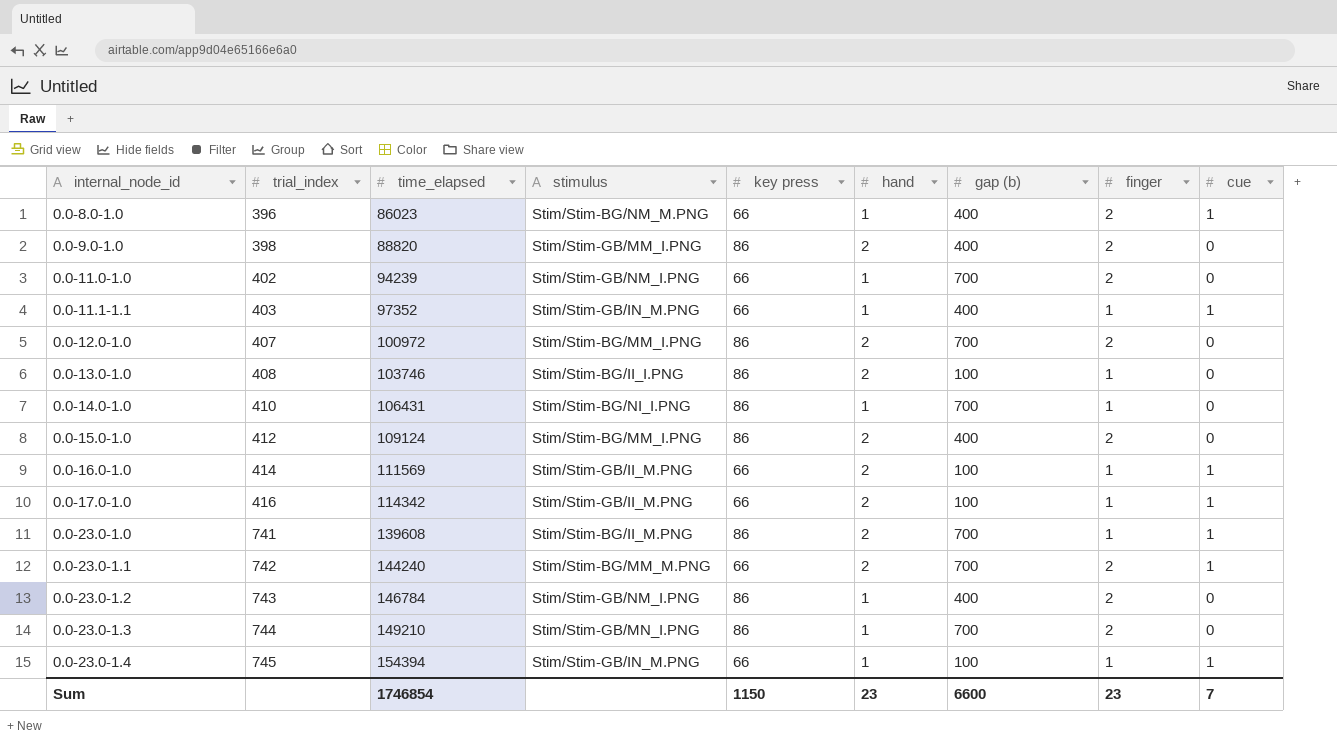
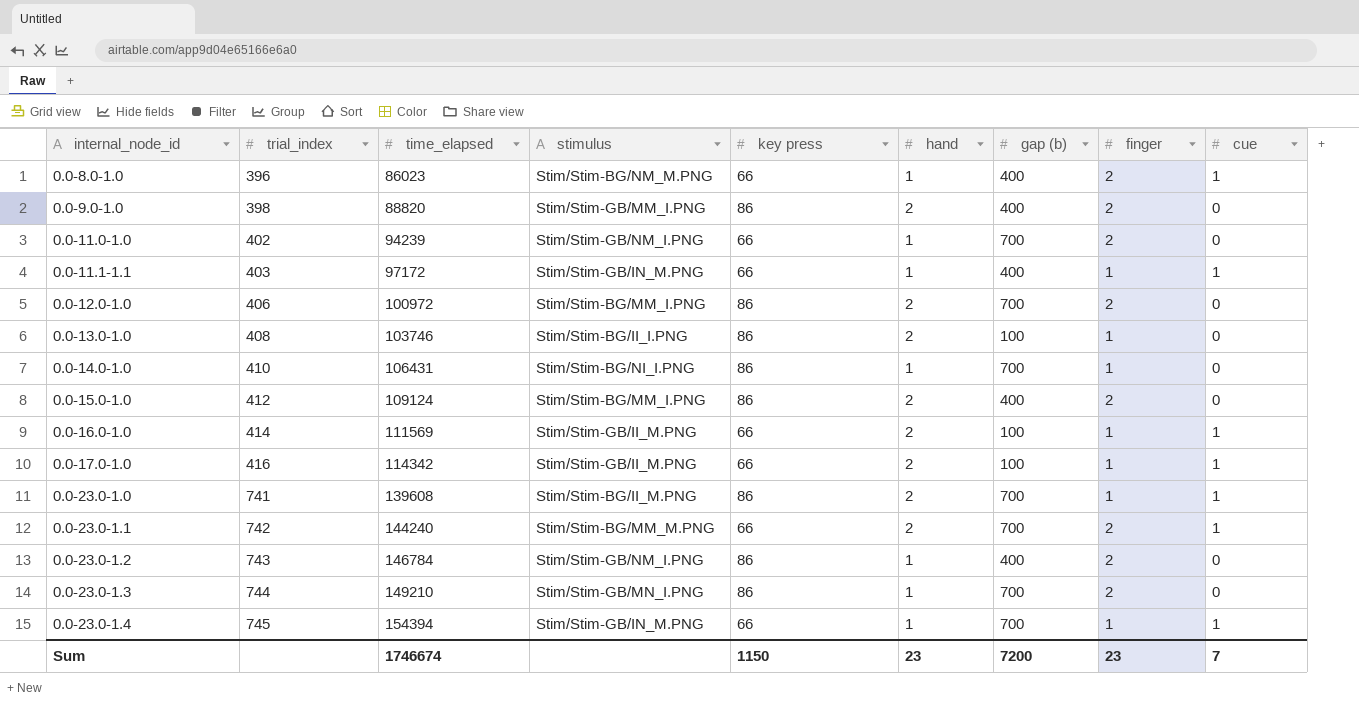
0.0-11.1-1.1 | time_elapsed: 97352 -> 97172
0.0-12.0-1.0 | trial_index: 407 -> 406
0.0-23.0-1.4 | gap (b): 100 -> 700
Sum | time_elapsed: 1746854 -> 1746674
Sum | gap (b): 6600 -> 7200

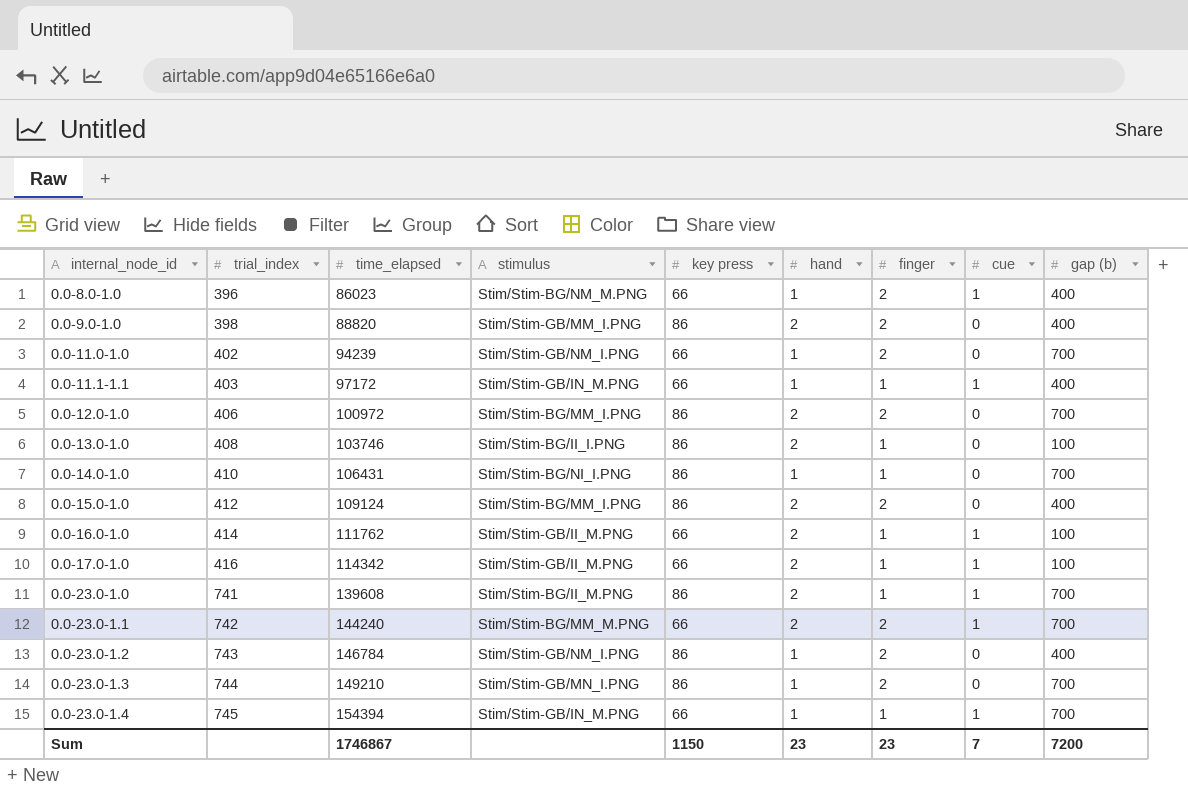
column gap (b) | position: 7 -> 9
0.0-16.0-1.0 | time_elapsed: 111569 -> 111762
Sum | time_elapsed: 1746674 -> 1746867

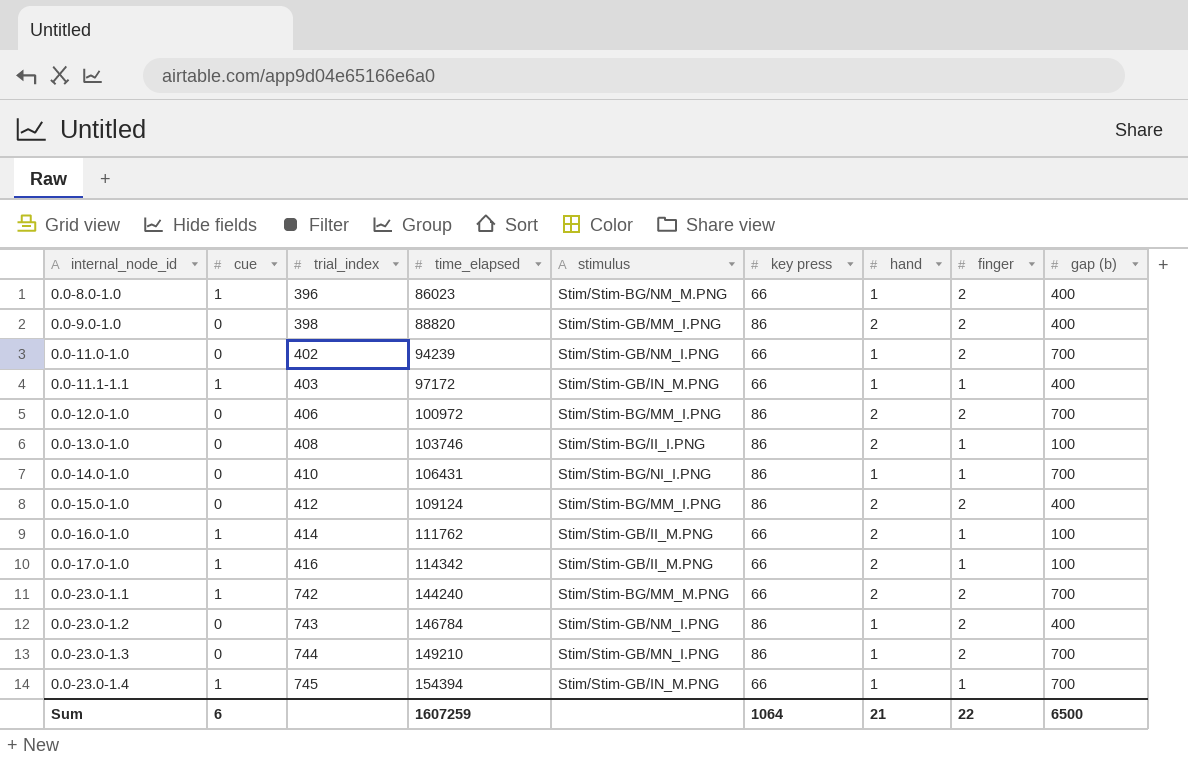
column cue | position: 8 -> 2
row 0.0-23.0-1.0: 741 | 139608 | Stim/Stim-BG/II_M.PNG | 86 | 2 | 1 | 1 | 700 -> none
Sum | cue: 7 -> 6
Sum | time_elapsed: 1746867 -> 1607259
Sum | key press: 1150 -> 1064
Sum | hand: 23 -> 21
Sum | finger: 23 -> 22
Sum | gap (b): 7200 -> 6500

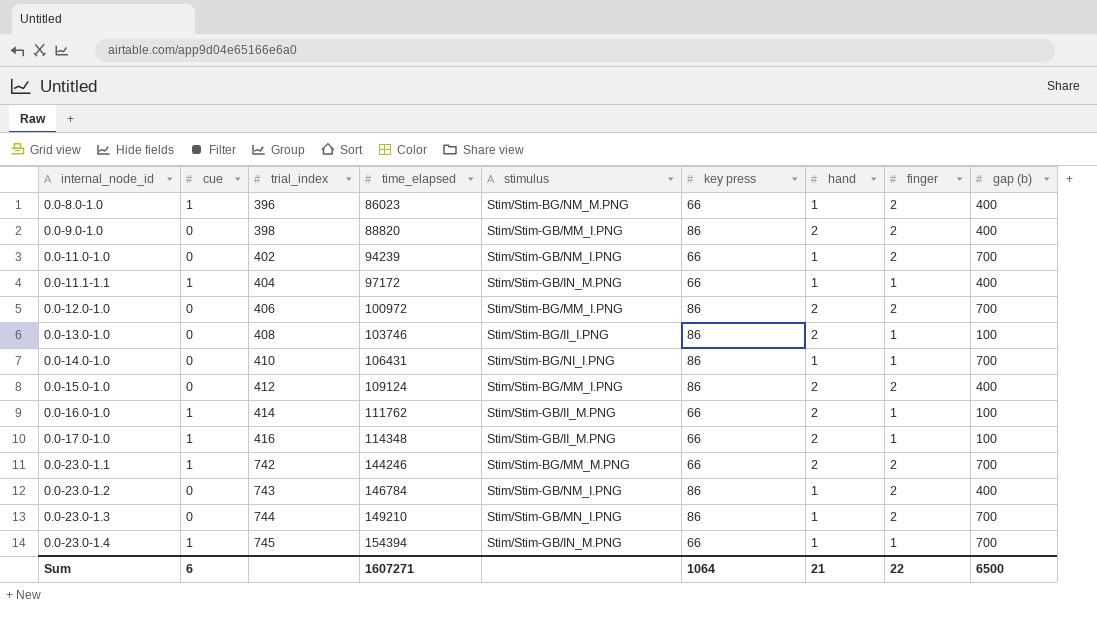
0.0-11.1-1.1 | trial_index: 403 -> 404
0.0-17.0-1.0 | time_elapsed: 114342 -> 114348
0.0-23.0-1.1 | time_elapsed: 144240 -> 144246
Sum | time_elapsed: 1607259 -> 1607271

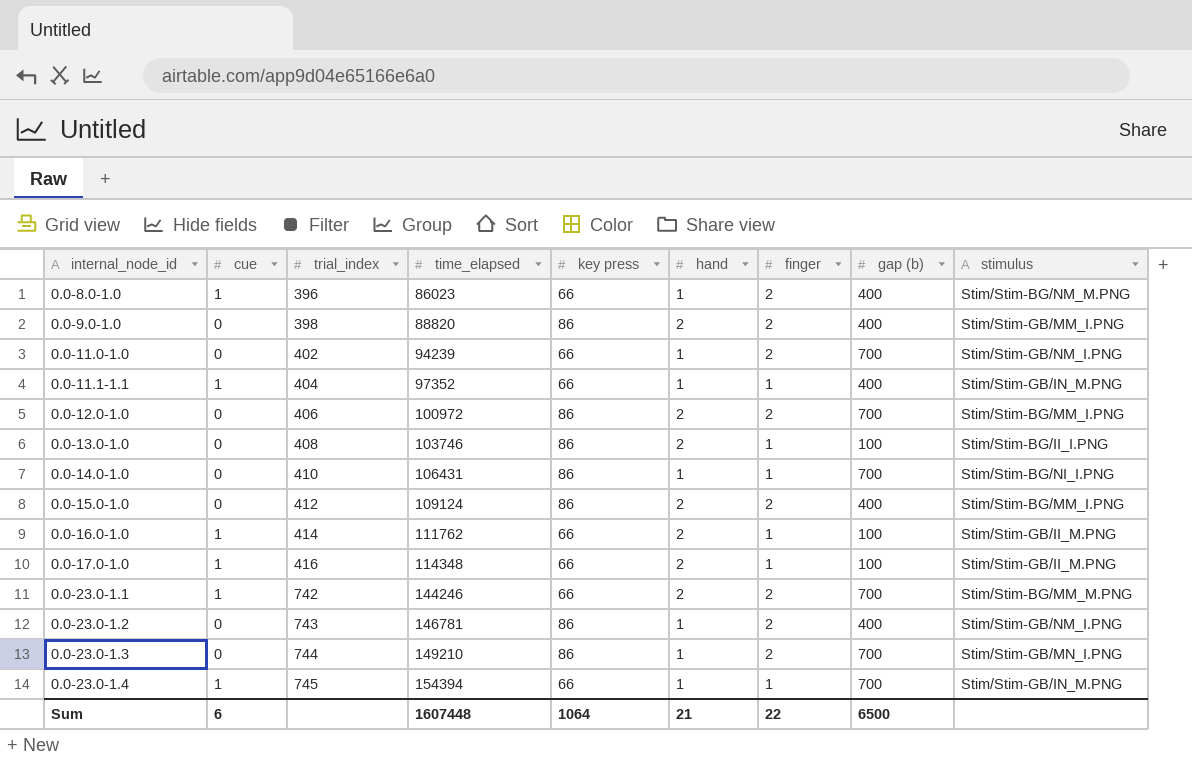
column stimulus | position: 5 -> 9
0.0-11.1-1.1 | time_elapsed: 97172 -> 97352
0.0-23.0-1.2 | time_elapsed: 146784 -> 146781
Sum | time_elapsed: 1607271 -> 1607448

